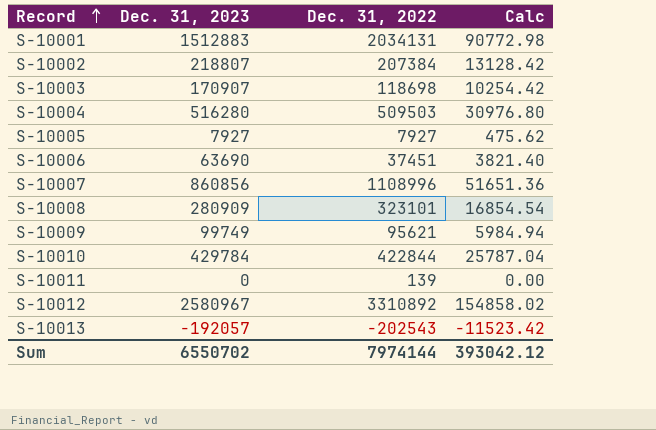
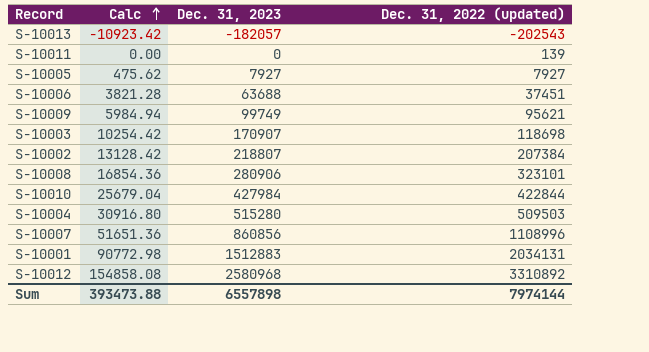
row order: Record ascending -> Calc ascending
column Calc | position: 4 -> 2
column name: Dec. 31, 2022 -> Dec. 31, 2022 (updated)
S-10013 | Calc: -11523.42 -> -10923.42
S-10013 | Dec. 31, 2023: -192057 -> -182057
S-10006 | Calc: 3821.40 -> 3821.28
S-10006 | Dec. 31, 2023: 63690 -> 63688
S-10008 | Calc: 16854.54 -> 16854.36
S-10008 | Dec. 31, 2023: 280909 -> 280906
S-10010 | Calc: 25787.04 -> 25679.04
S-10010 | Dec. 31, 2023: 429784 -> 427984
S-10004 | Calc: 30976.80 -> 30916.80
S-10004 | Dec. 31, 2023: 516280 -> 515280
S-10012 | Calc: 154858.02 -> 154858.08
S-10012 | Dec. 31, 2023: 2580967 -> 2580968
Sum | Calc: 393042.12 -> 393473.88
Sum | Dec. 31, 2023: 6550702 -> 6557898

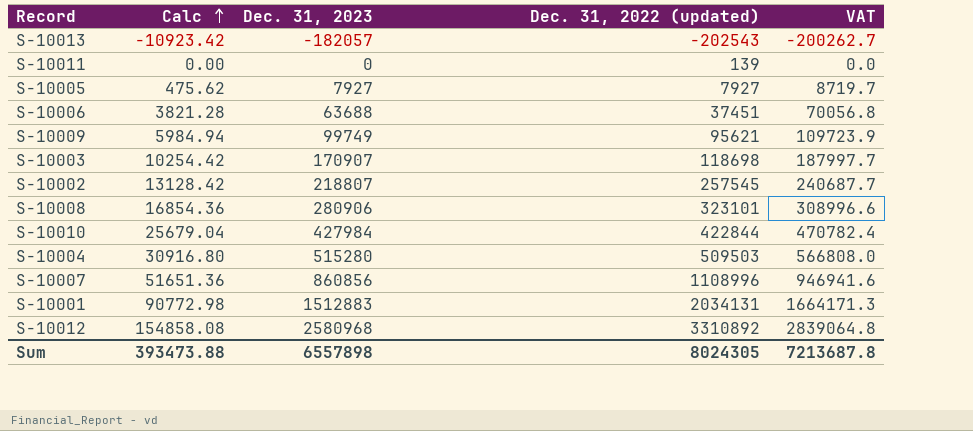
column VAT | formula: none -> [Dec. 31, 2023] * 1.1
S-10002 | Dec. 31, 2022 (updated): 207384 -> 257545
Sum | Dec. 31, 2022 (updated): 7974144 -> 8024305

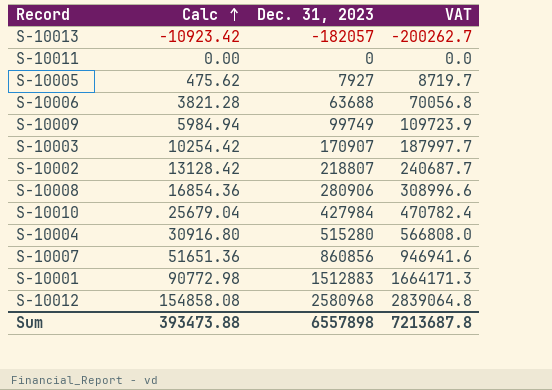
column Dec. 31, 2022 (updated) | position: 4 -> none

